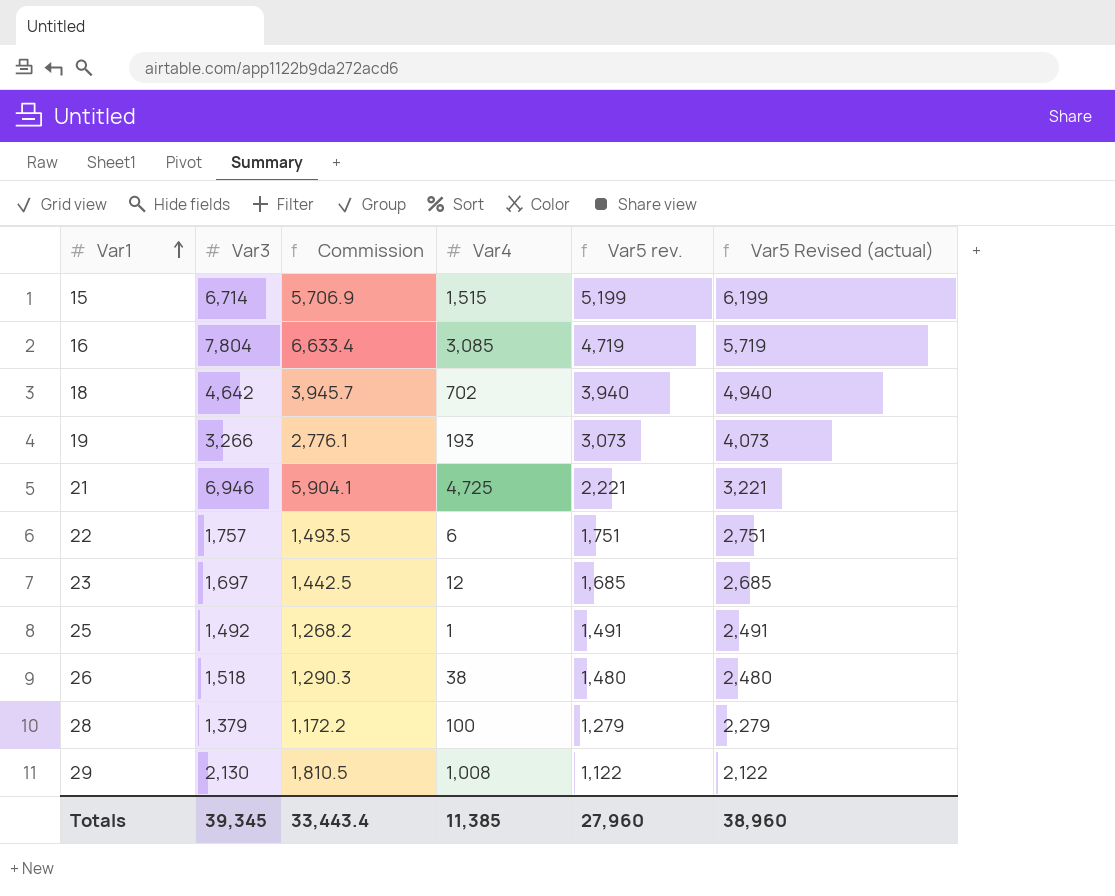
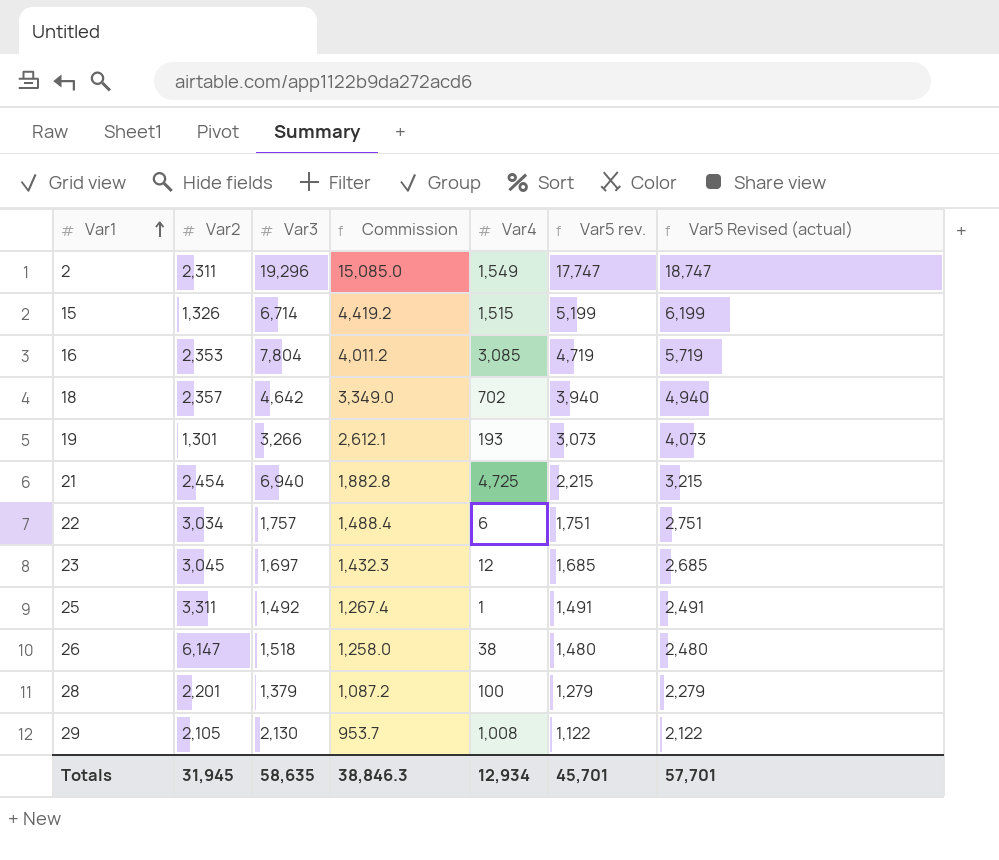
column Var2 | position: none -> 2
column Commission | formula: [Var3] * 0.85 -> [Var5 rev.] * 0.85
row 2: none -> 2,311 | 19,296 | 15,085.0 | 1,549 | 17,747 | 18,747
21 | Var3: 6,946 -> 6,940
21 | Var5 rev.: 2,221 -> 2,215
21 | Var5 Revised (actual): 3,221 -> 3,215
Totals | Var3: 39,345 -> 58,635
Totals | Commission: 33,443.4 -> 38,846.3
Totals | Var4: 11,385 -> 12,934
Totals | Var5 rev.: 27,960 -> 45,701
Totals | Var5 Revised (actual): 38,960 -> 57,701

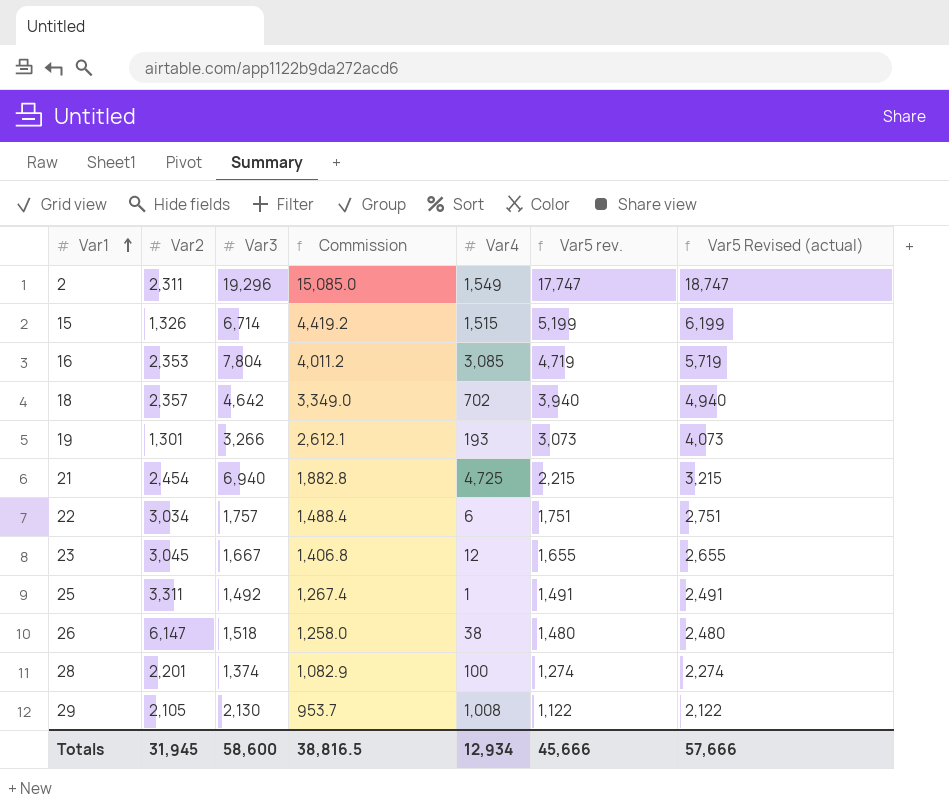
23 | Var3: 1,697 -> 1,667
23 | Commission: 1,432.3 -> 1,406.8
23 | Var5 rev.: 1,685 -> 1,655
23 | Var5 Revised (actual): 2,685 -> 2,655
28 | Var3: 1,379 -> 1,374
28 | Commission: 1,087.2 -> 1,082.9
28 | Var5 rev.: 1,279 -> 1,274
28 | Var5 Revised (actual): 2,279 -> 2,274
Totals | Var3: 58,635 -> 58,600
Totals | Commission: 38,846.3 -> 38,816.5
Totals | Var5 rev.: 45,701 -> 45,666
Totals | Var5 Revised (actual): 57,701 -> 57,666

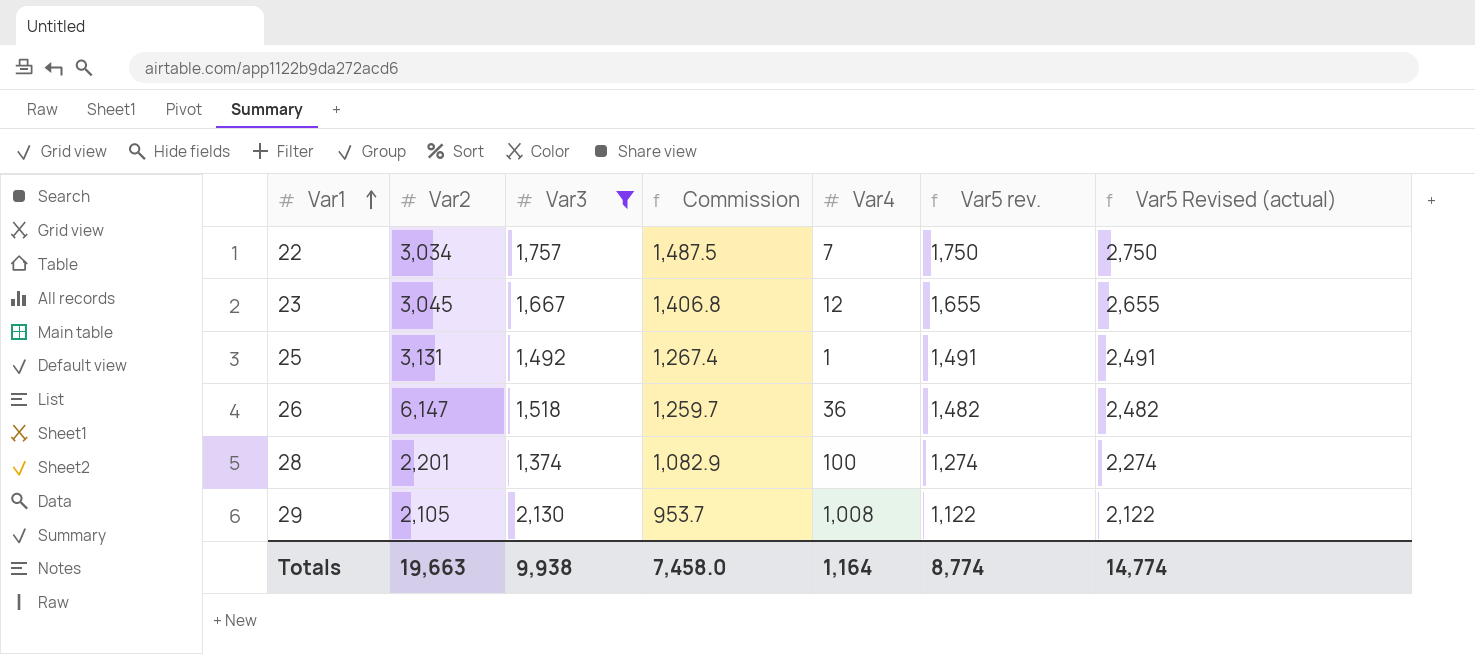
filter: none -> Var3 <= 2,130
22 | Commission: 1,488.4 -> 1,487.5
22 | Var4: 6 -> 7
22 | Var5 rev.: 1,751 -> 1,750
22 | Var5 Revised (actual): 2,751 -> 2,750
25 | Var2: 3,311 -> 3,131
26 | Commission: 1,258.0 -> 1,259.7
26 | Var4: 38 -> 36
26 | Var5 rev.: 1,480 -> 1,482
26 | Var5 Revised (actual): 2,480 -> 2,482
Totals | Var2: 31,945 -> 19,663
Totals | Var3: 58,600 -> 9,938
Totals | Commission: 38,816.5 -> 7,458.0
Totals | Var4: 12,934 -> 1,164
Totals | Var5 rev.: 45,666 -> 8,774
Totals | Var5 Revised (actual): 57,666 -> 14,774

